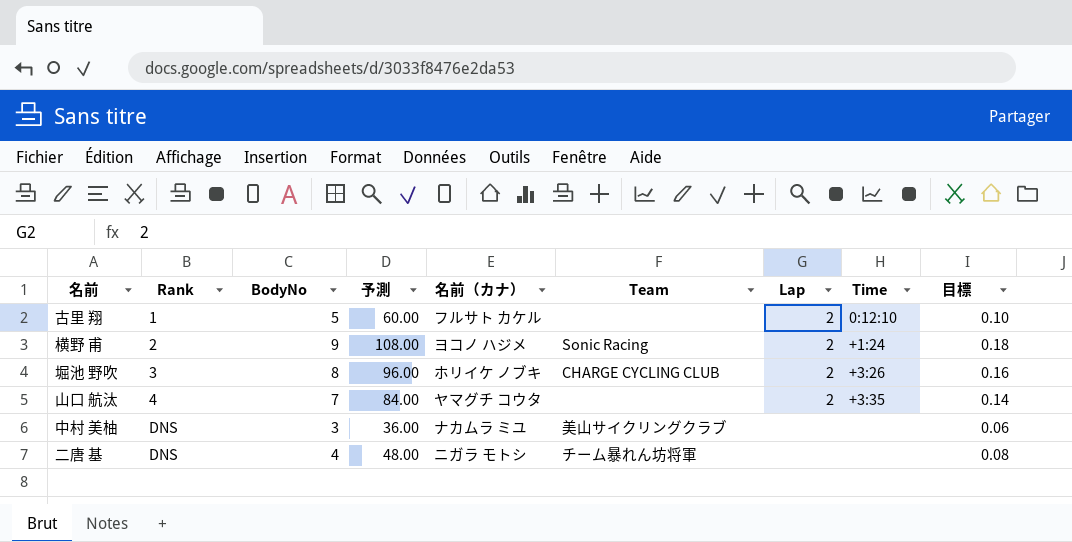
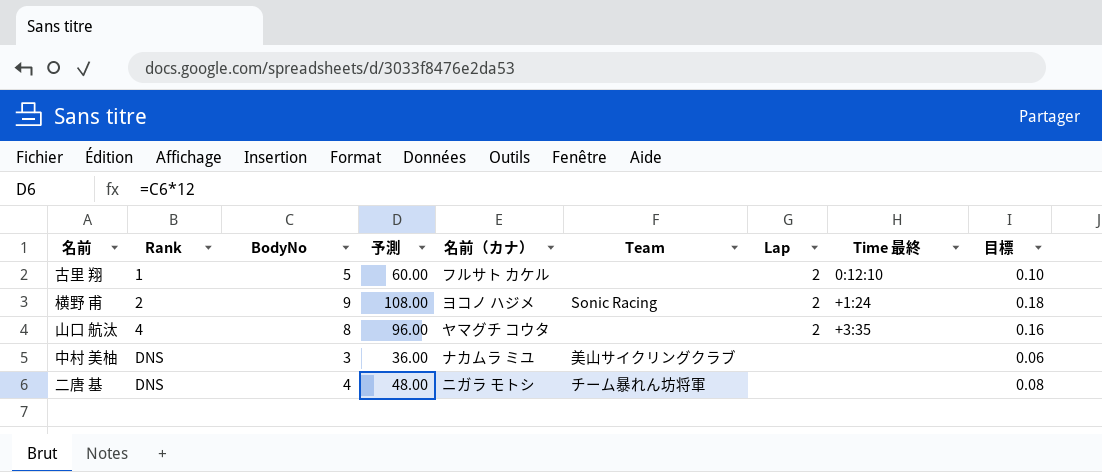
column name: Time -> Time 最終
row 堀池 野吹: 3 | 8 | 96.00 | ホリイケ ノブキ | CHARGE CYCLING CLUB | 2 | +3:26 | 0.16 -> none
山口 航汰 | BodyNo: 7 -> 8
山口 航汰 | 予測: 84.00 -> 96.00
山口 航汰 | 目標: 0.14 -> 0.16

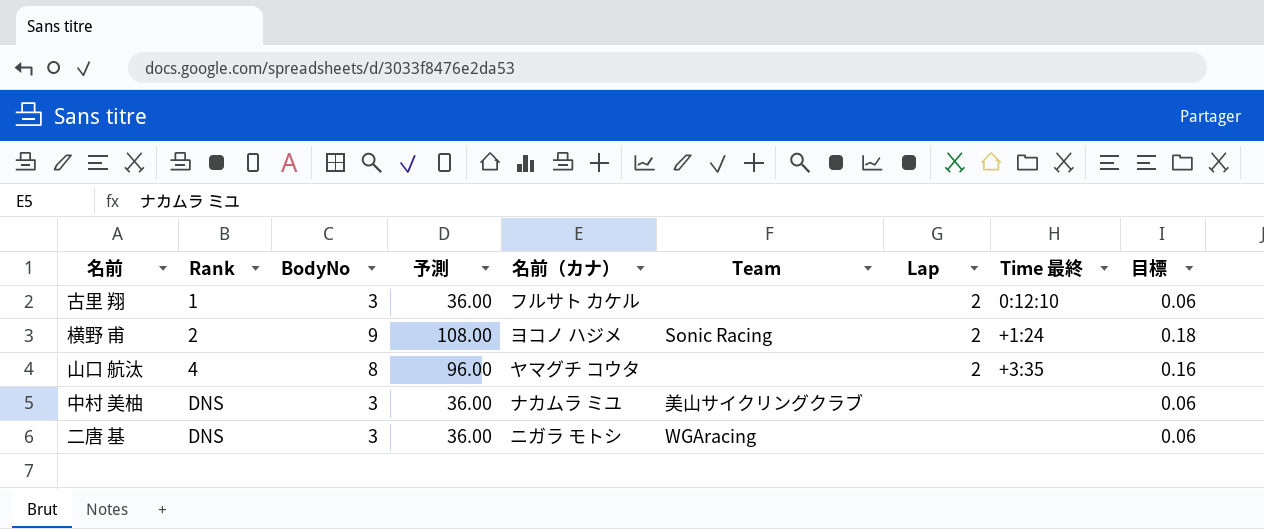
古里 翔 | BodyNo: 5 -> 3
古里 翔 | 予測: 60.00 -> 36.00
古里 翔 | 目標: 0.10 -> 0.06
二唐 基 | BodyNo: 4 -> 3
二唐 基 | 予測: 48.00 -> 36.00
二唐 基 | Team: チーム暴れん坊将軍 -> WGAracing
二唐 基 | 目標: 0.08 -> 0.06

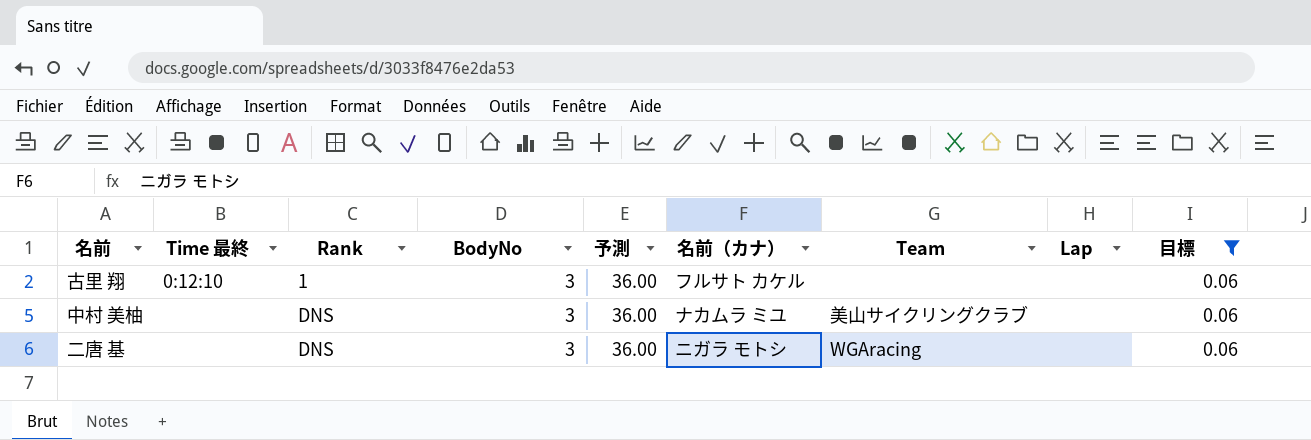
filter: none -> 目標 = 0.06
column Time 最終 | position: 8 -> 2
古里 翔 | Lap: 2 -> none

